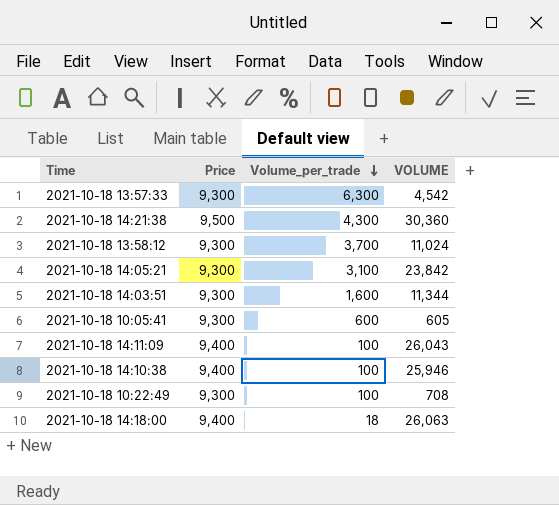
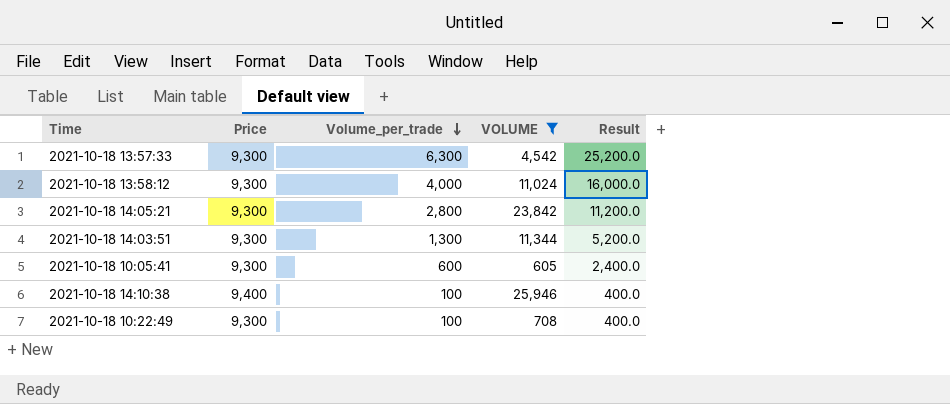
filter: none -> VOLUME <= 25,946
column Result | formula: none -> [Volume_per_trade] * 4
2021-10-18 13:58:12 | Volume_per_trade: 3,700 -> 4,000
2021-10-18 14:05:21 | Volume_per_trade: 3,100 -> 2,800
2021-10-18 14:03:51 | Volume_per_trade: 1,600 -> 1,300

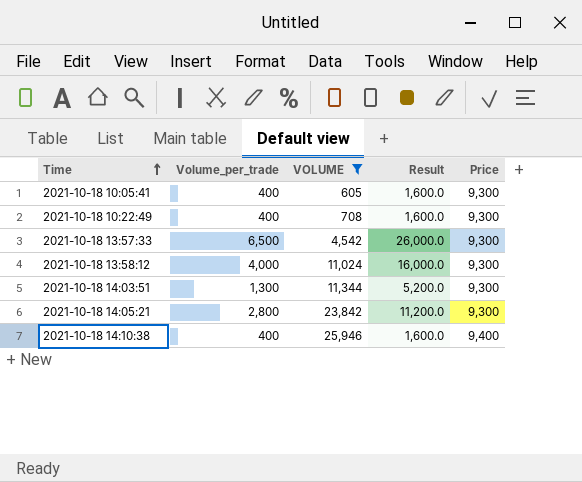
row order: Volume_per_trade descending -> Time ascending
column Price | position: 2 -> 5
2021-10-18 10:05:41 | Volume_per_trade: 600 -> 400
2021-10-18 10:05:41 | Result: 2,400.0 -> 1,600.0
2021-10-18 10:22:49 | Volume_per_trade: 100 -> 400
2021-10-18 10:22:49 | Result: 400.0 -> 1,600.0
2021-10-18 13:57:33 | Volume_per_trade: 6,300 -> 6,500
2021-10-18 13:57:33 | Result: 25,200.0 -> 26,000.0
2021-10-18 14:10:38 | Volume_per_trade: 100 -> 400
2021-10-18 14:10:38 | Result: 400.0 -> 1,600.0

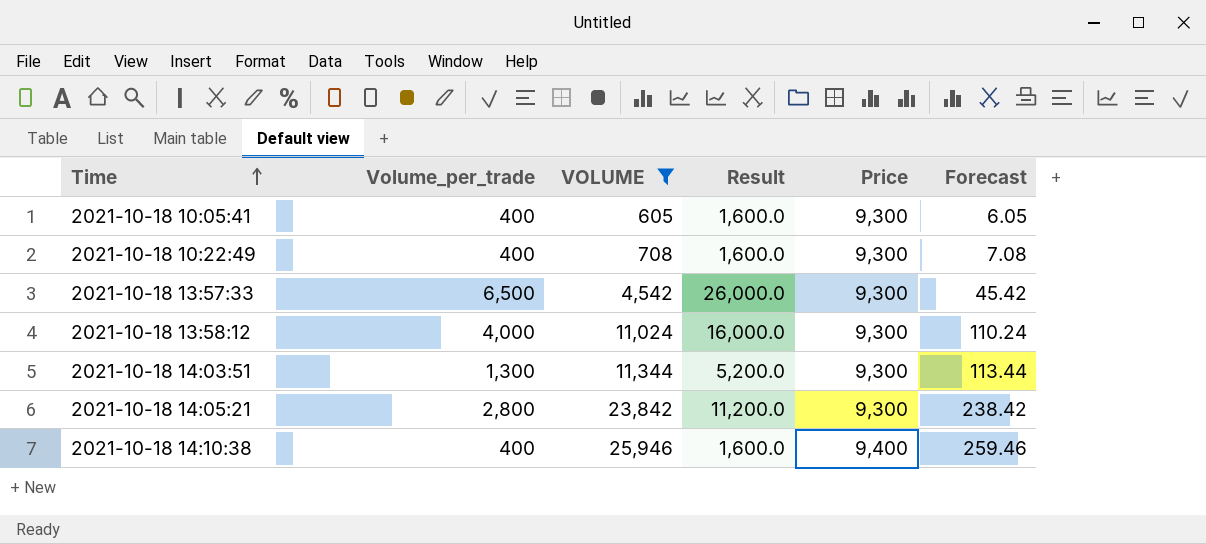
column Forecast | formula: none -> [VOLUME] * 0.01

